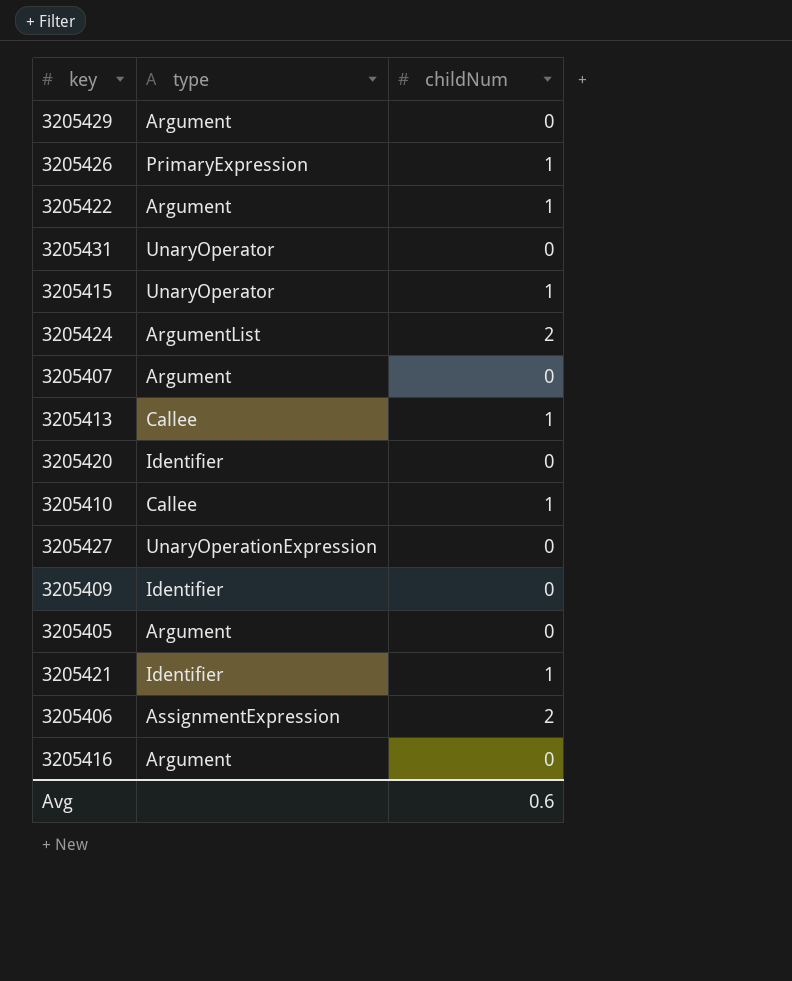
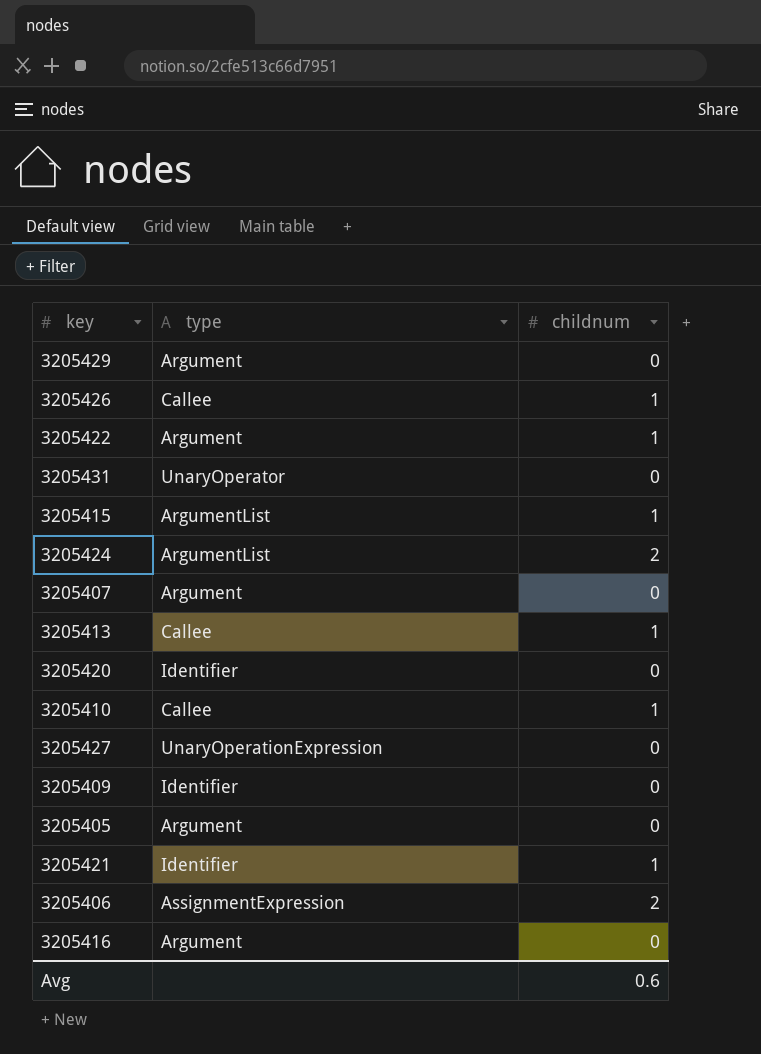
column name: childNum -> childnum
3205426 | type: PrimaryExpression -> Callee
3205415 | type: UnaryOperator -> ArgumentList

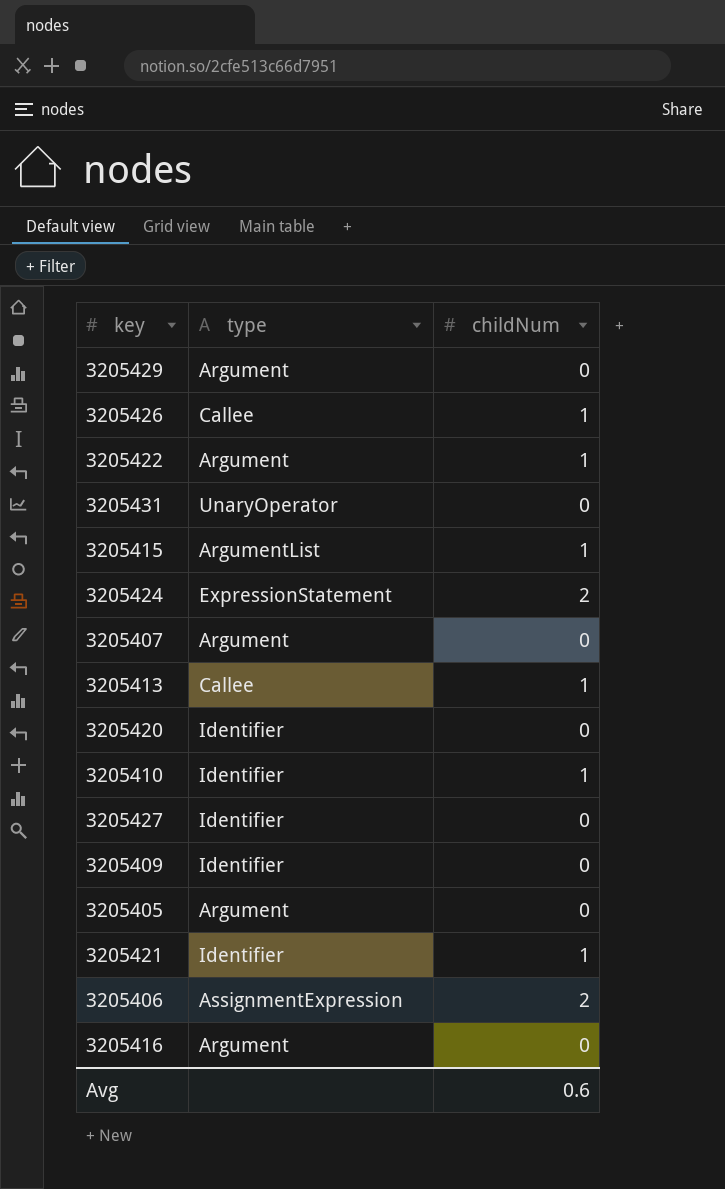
column name: childnum -> childNum
3205424 | type: ArgumentList -> ExpressionStatement
3205410 | type: Callee -> Identifier
3205427 | type: UnaryOperationExpression -> Identifier

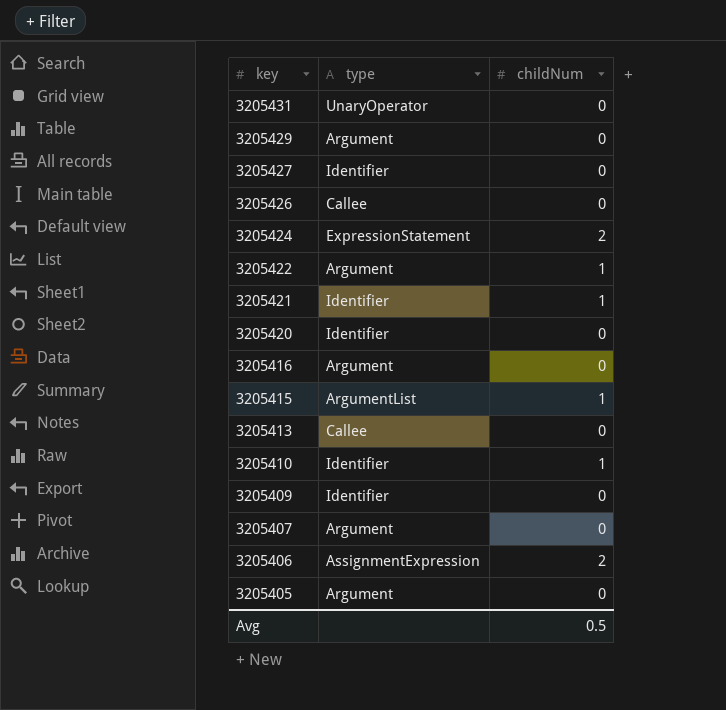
row order: none -> key descending
3205426 | childNum: 1 -> 0
3205413 | childNum: 1 -> 0
Avg | childNum: 0.6 -> 0.5

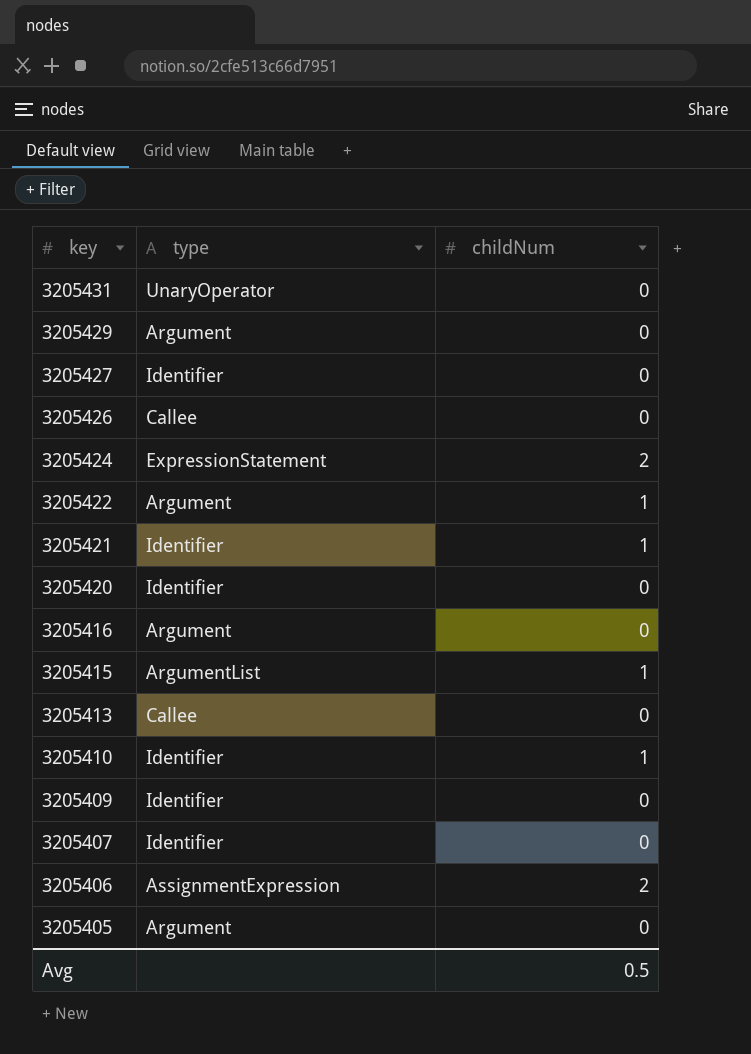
3205407 | type: Argument -> Identifier

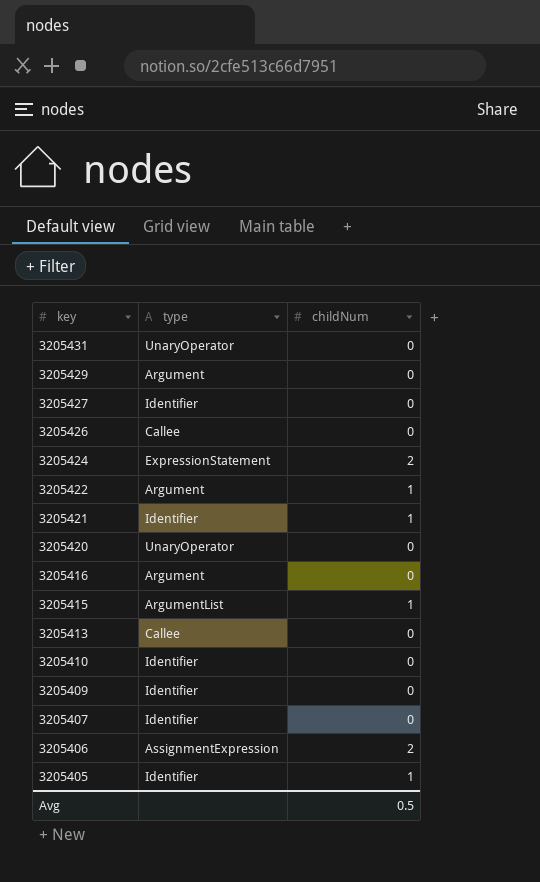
3205420 | type: Identifier -> UnaryOperator
3205410 | childNum: 1 -> 0
3205405 | type: Argument -> Identifier
3205405 | childNum: 0 -> 1

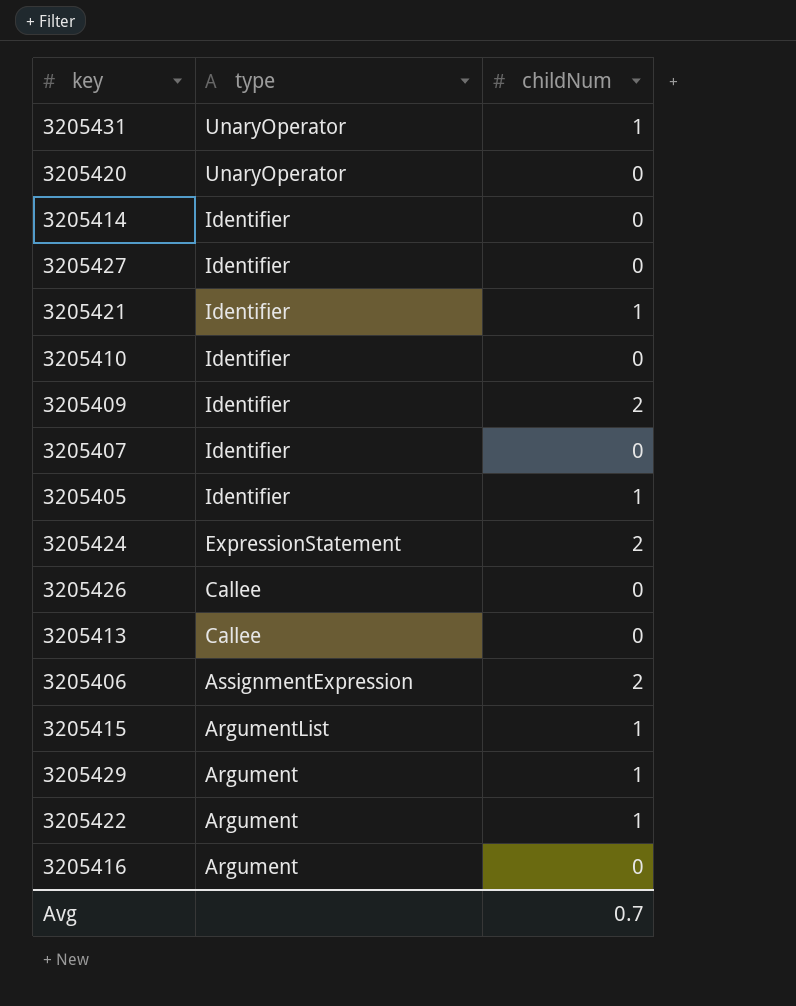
row order: key descending -> type descending
3205431 | childNum: 0 -> 1
row 3205414: none -> Identifier | 0
3205409 | childNum: 0 -> 2
3205429 | childNum: 0 -> 1
Avg | childNum: 0.5 -> 0.7

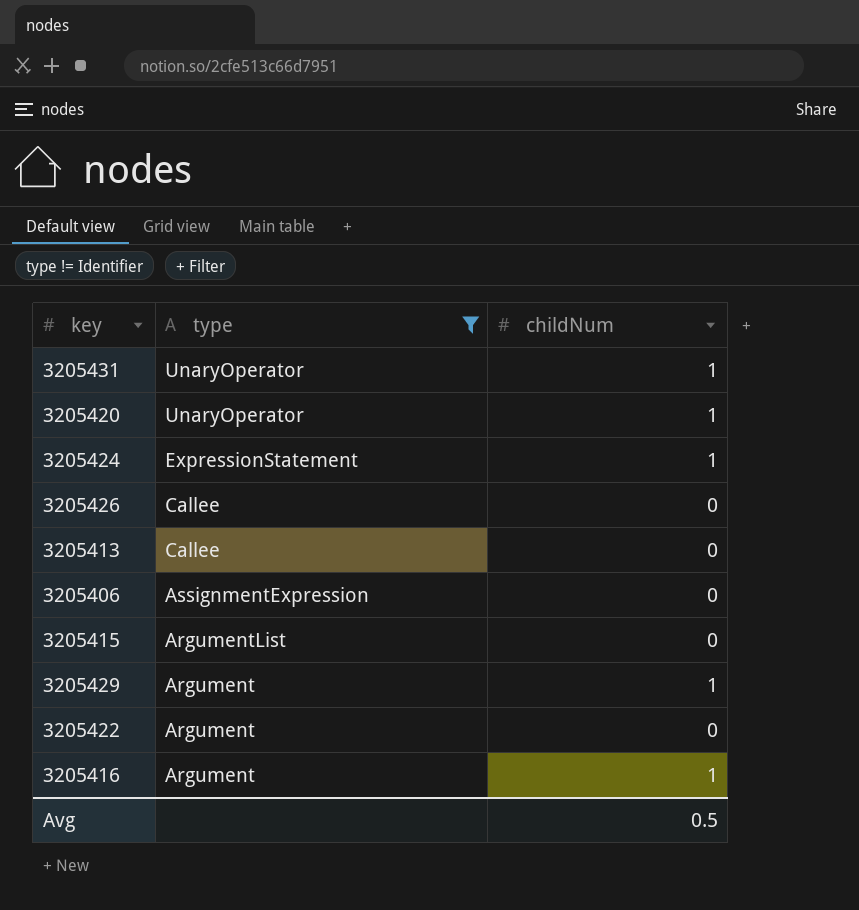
filter: none -> type != Identifier
3205420 | childNum: 0 -> 1
3205424 | childNum: 2 -> 1
3205406 | childNum: 2 -> 0
3205415 | childNum: 1 -> 0
3205422 | childNum: 1 -> 0
3205416 | childNum: 0 -> 1
Avg | childNum: 0.7 -> 0.5

